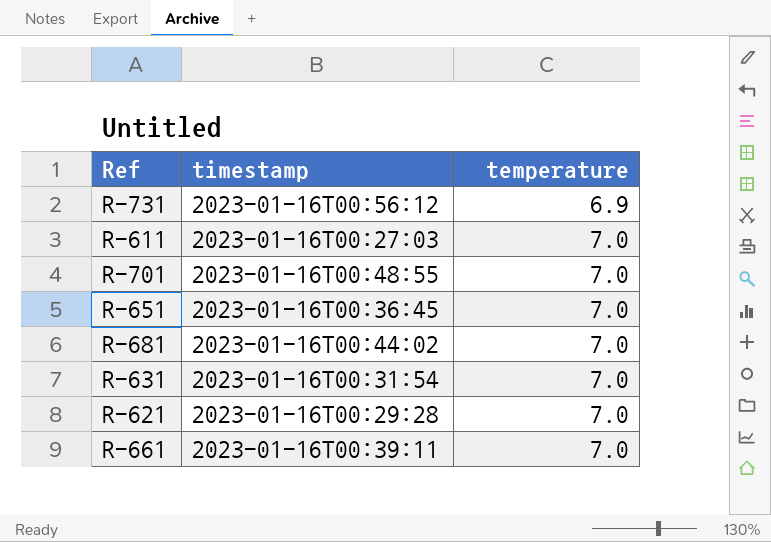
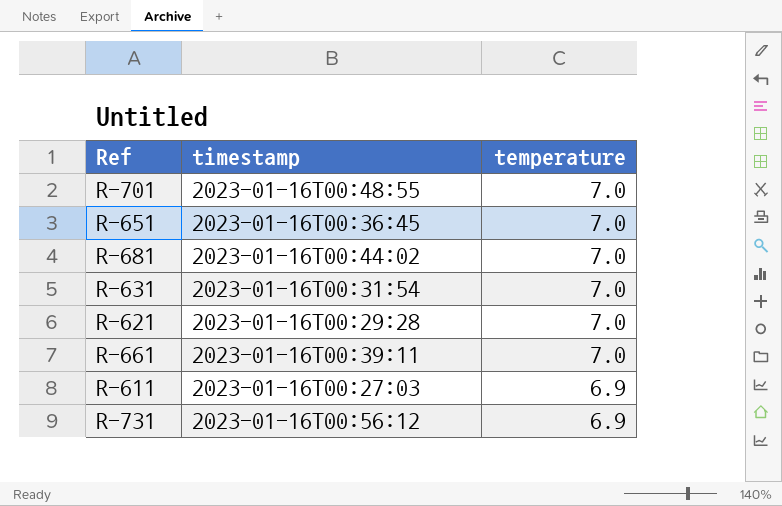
row order: temperature ascending -> temperature descending
R-611 | temperature: 7.0 -> 6.9

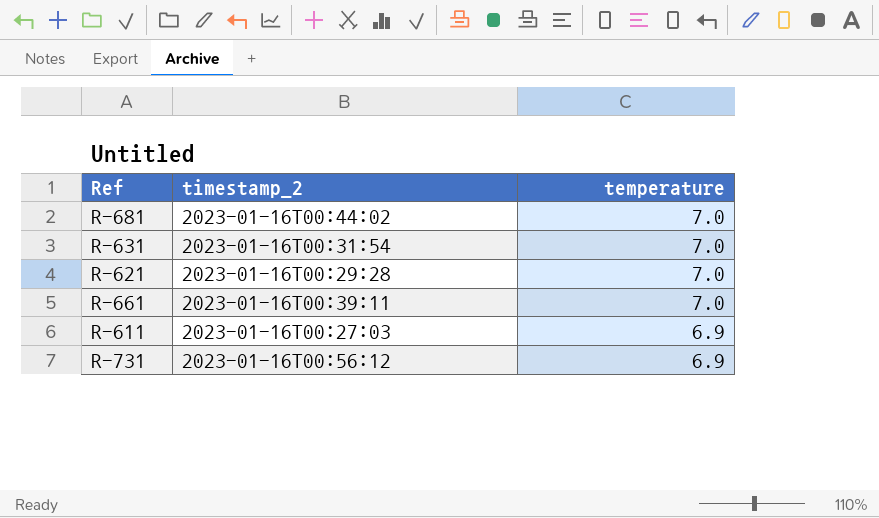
column name: timestamp -> timestamp_2
row R-701: 2023-01-16T00:48:55 | 7.0 -> none
row R-651: 2023-01-16T00:36:45 | 7.0 -> none

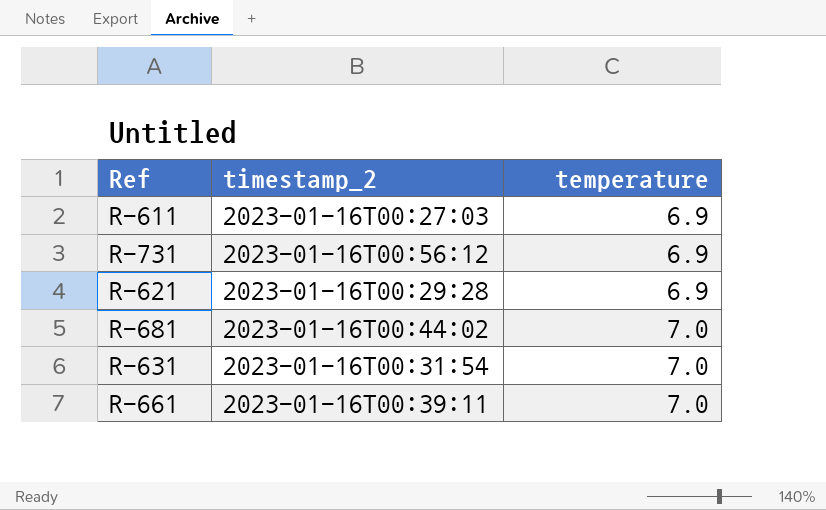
row order: temperature descending -> temperature ascending
R-621 | temperature: 7.0 -> 6.9

